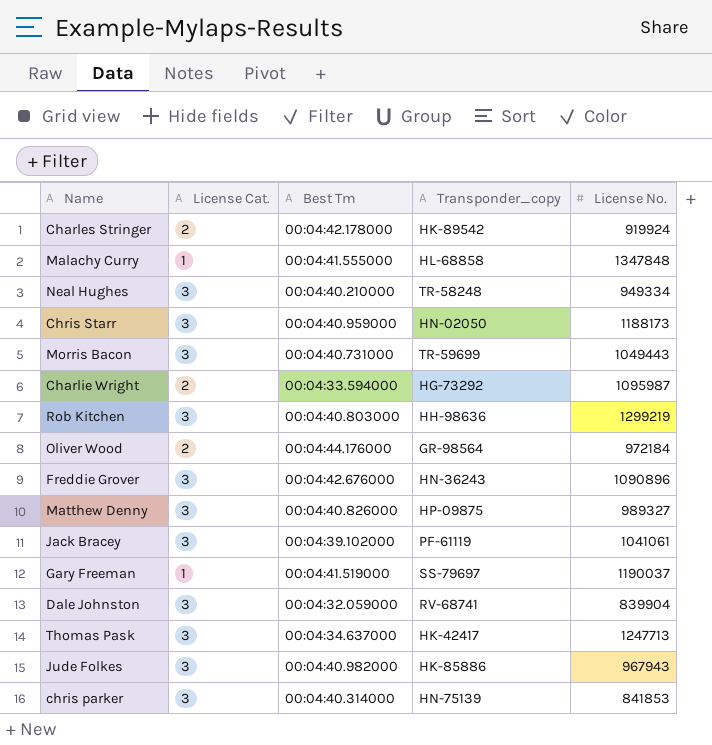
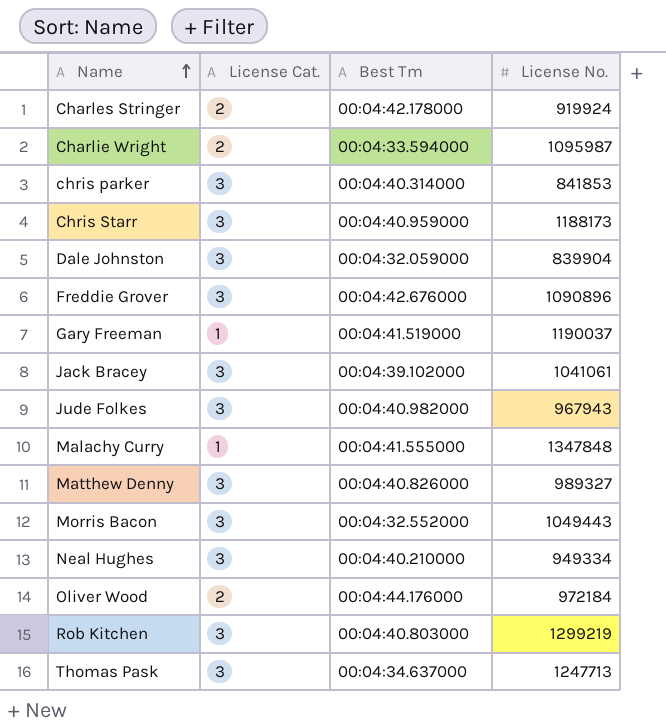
row order: none -> Name ascending
column Transponder_copy | position: 4 -> none
Morris Bacon | Best Tm: 00:04:40.731000 -> 00:04:32.552000

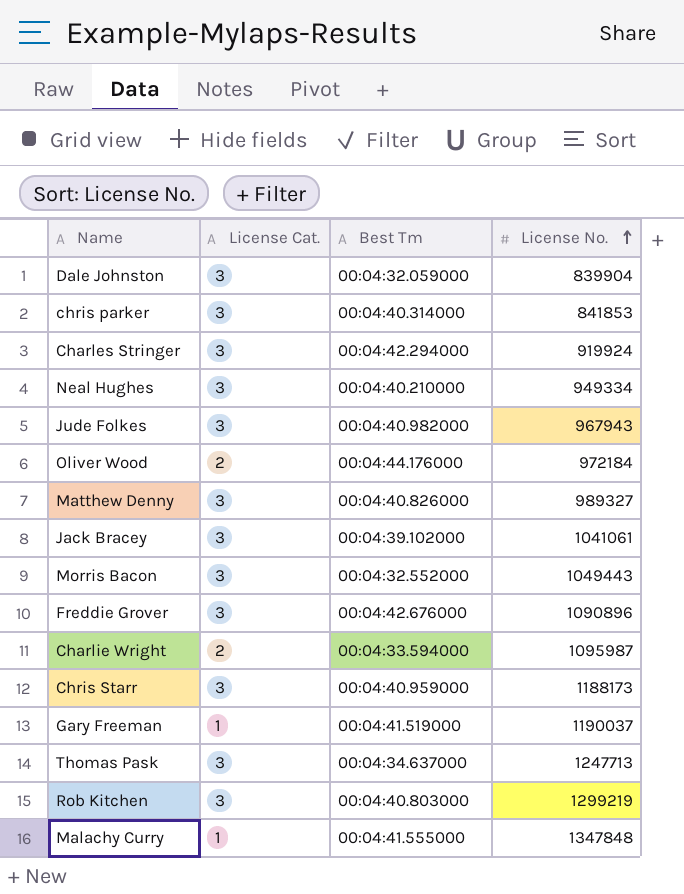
row order: Name ascending -> License No. ascending
Charles Stringer | License Cat.: 2 -> 3
Charles Stringer | Best Tm: 00:04:42.178000 -> 00:04:42.294000

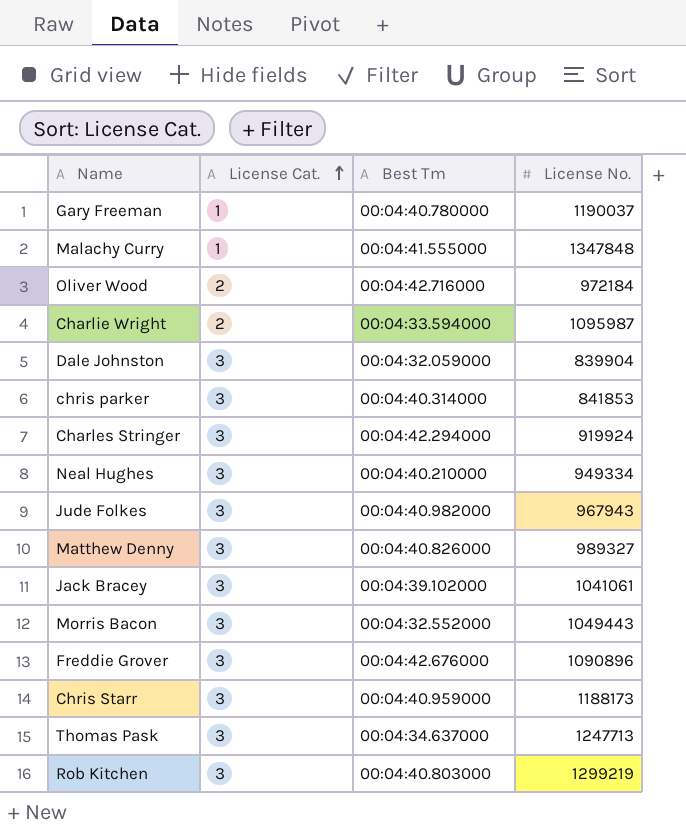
row order: License No. ascending -> License Cat. ascending
Gary Freeman | Best Tm: 00:04:41.519000 -> 00:04:40.780000
Oliver Wood | Best Tm: 00:04:44.176000 -> 00:04:42.716000

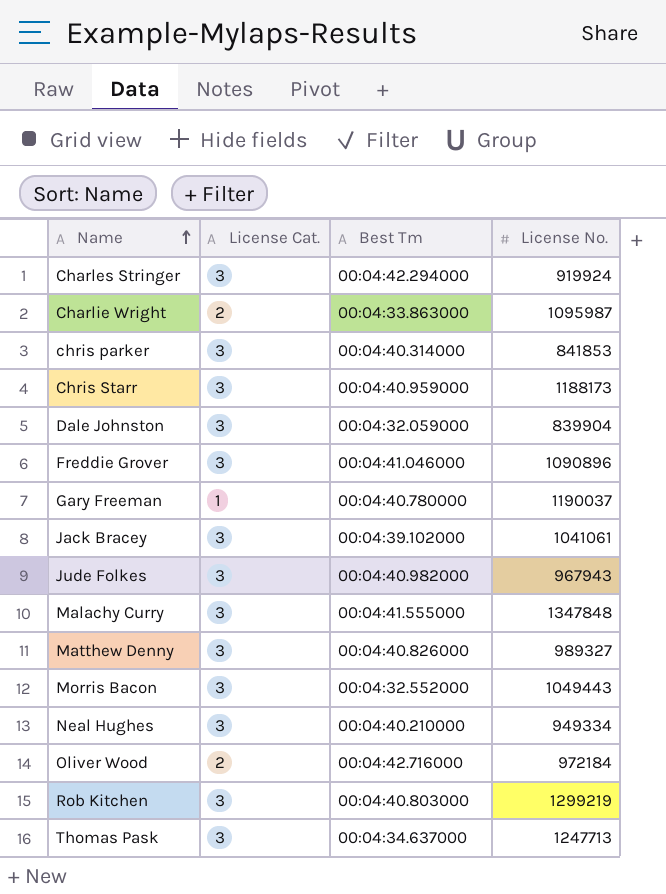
row order: License Cat. ascending -> Name ascending
Charlie Wright | Best Tm: 00:04:33.594000 -> 00:04:33.863000
Freddie Grover | Best Tm: 00:04:42.676000 -> 00:04:41.046000
Malachy Curry | License Cat.: 1 -> 3

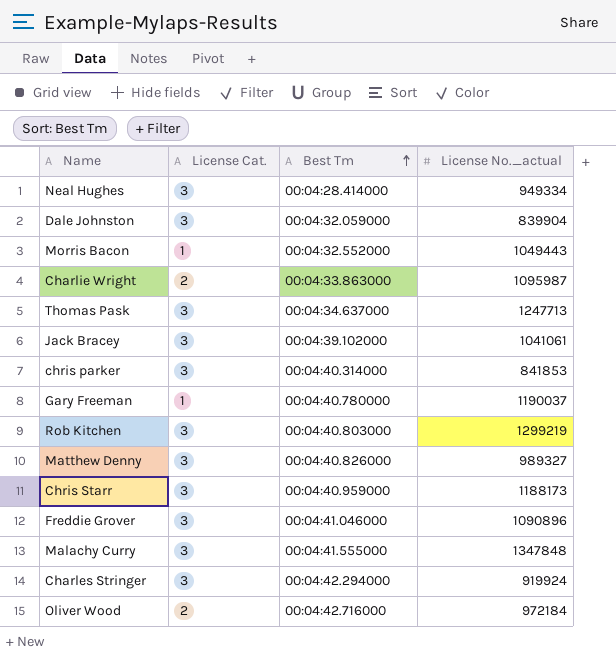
row order: Name ascending -> Best Tm ascending
column name: License No. -> License No._actual
row Jude Folkes: 3 | 00:04:40.982000 | 967943 -> none
Neal Hughes | Best Tm: 00:04:40.210000 -> 00:04:28.414000
Morris Bacon | License Cat.: 3 -> 1

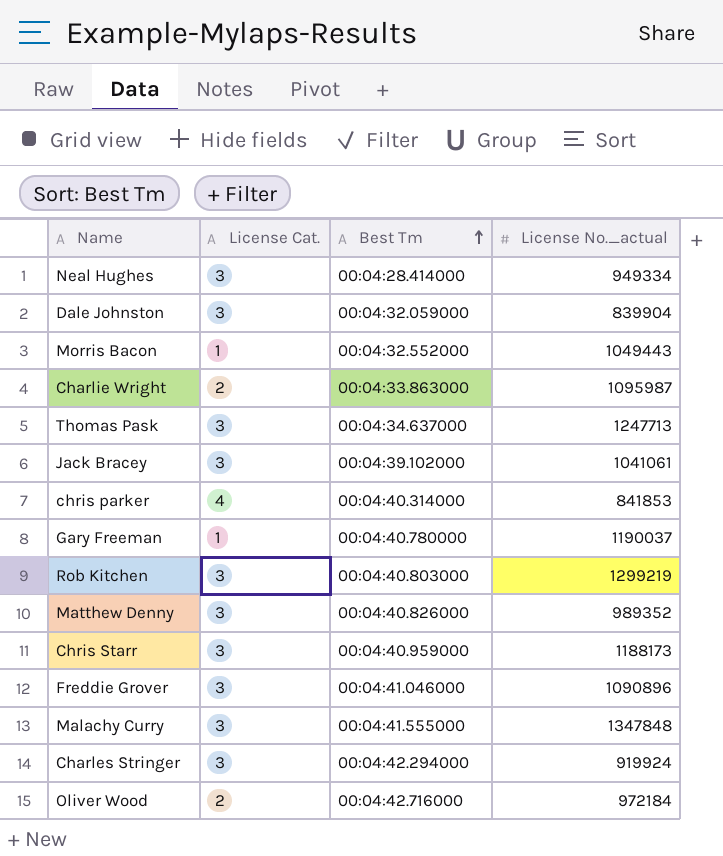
chris parker | License Cat.: 3 -> 4
Matthew Denny | License No._actual: 989327 -> 989352

